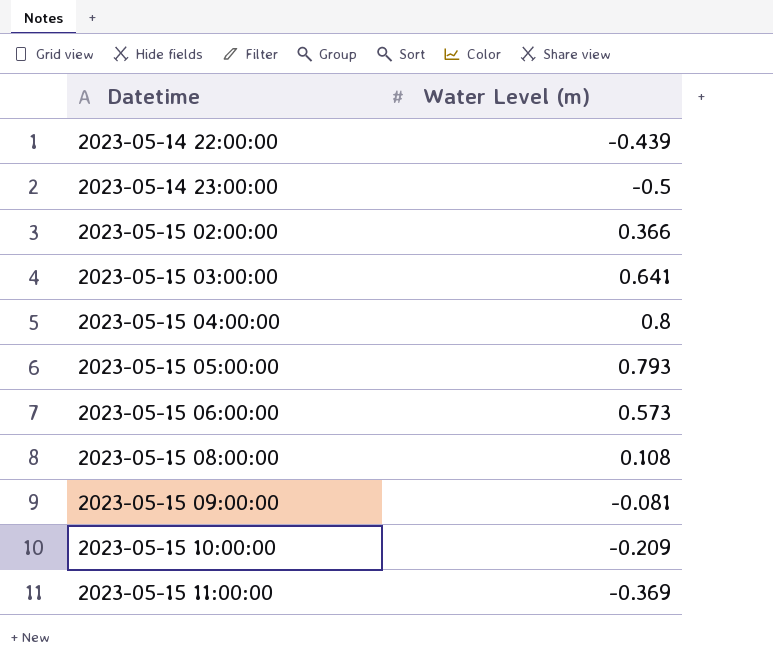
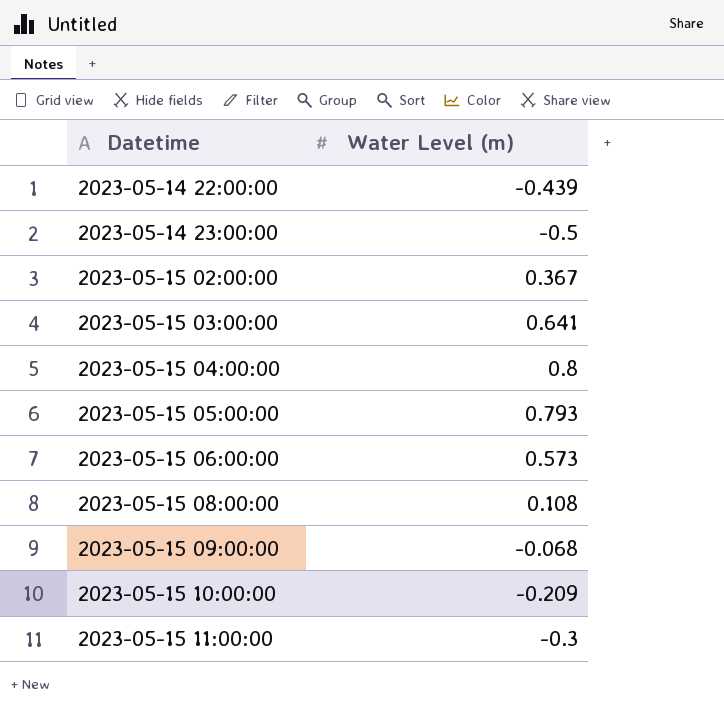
2023-05-15 02:00:00 | Water Level (m): 0.366 -> 0.367
2023-05-15 09:00:00 | Water Level (m): -0.081 -> -0.068
2023-05-15 11:00:00 | Water Level (m): -0.369 -> -0.3

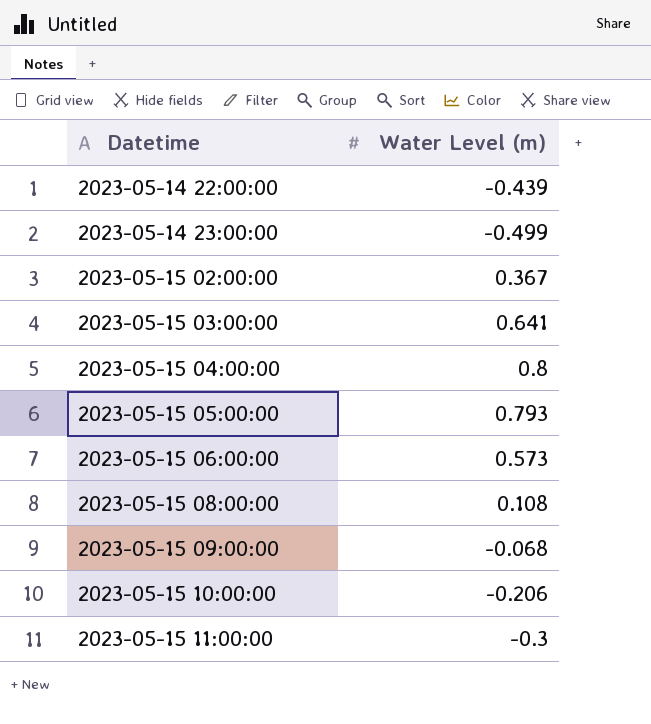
2023-05-14 23:00:00 | Water Level (m): -0.5 -> -0.499
2023-05-15 10:00:00 | Water Level (m): -0.209 -> -0.206

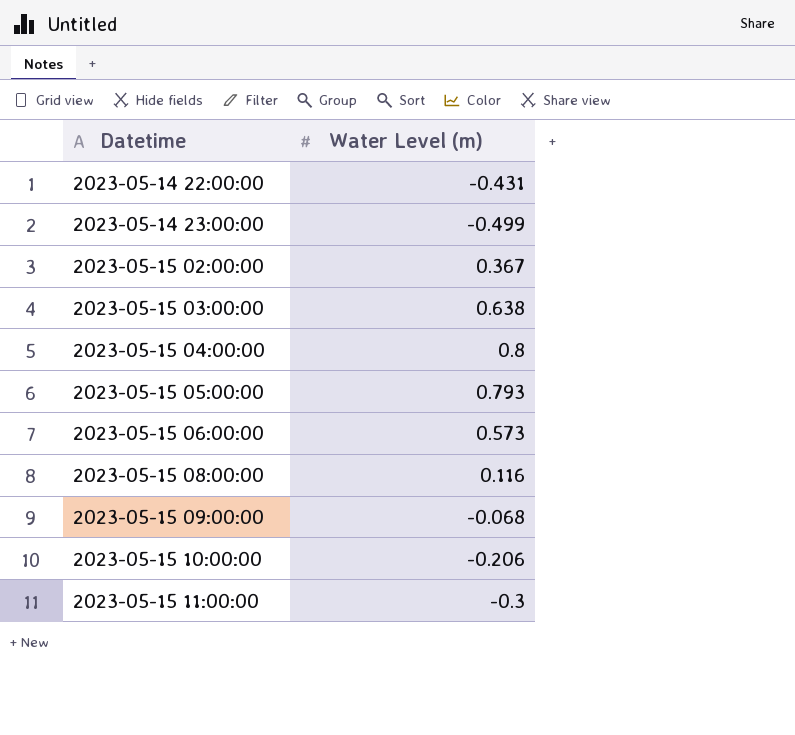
2023-05-14 22:00:00 | Water Level (m): -0.439 -> -0.431
2023-05-15 03:00:00 | Water Level (m): 0.641 -> 0.638
2023-05-15 08:00:00 | Water Level (m): 0.108 -> 0.116

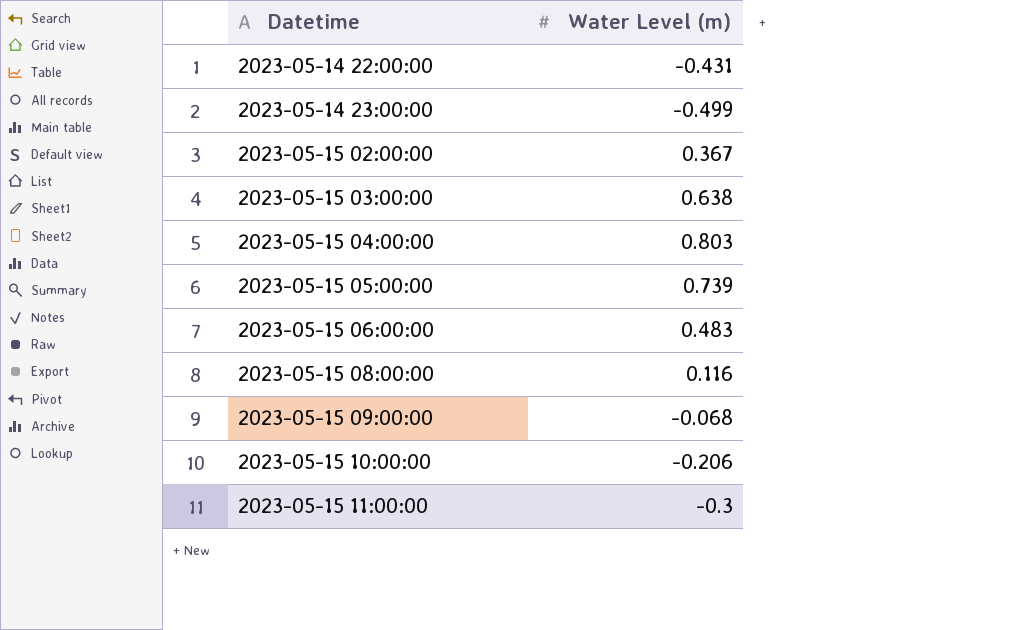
2023-05-15 04:00:00 | Water Level (m): 0.8 -> 0.803
2023-05-15 05:00:00 | Water Level (m): 0.793 -> 0.739
2023-05-15 06:00:00 | Water Level (m): 0.573 -> 0.483

